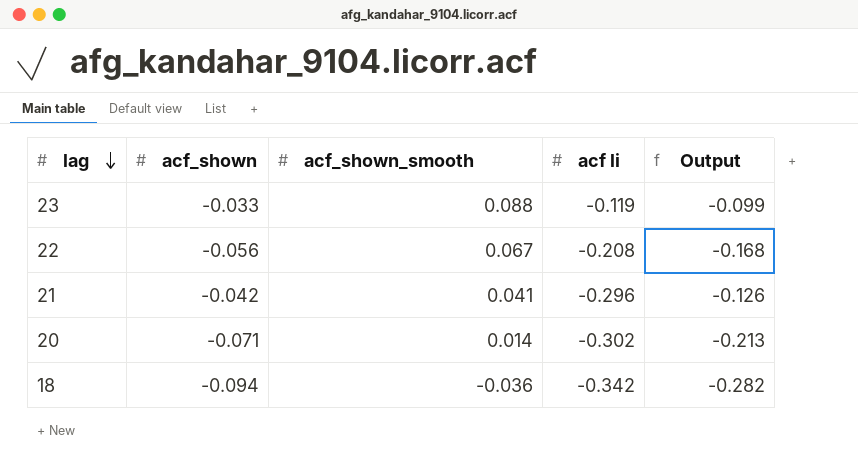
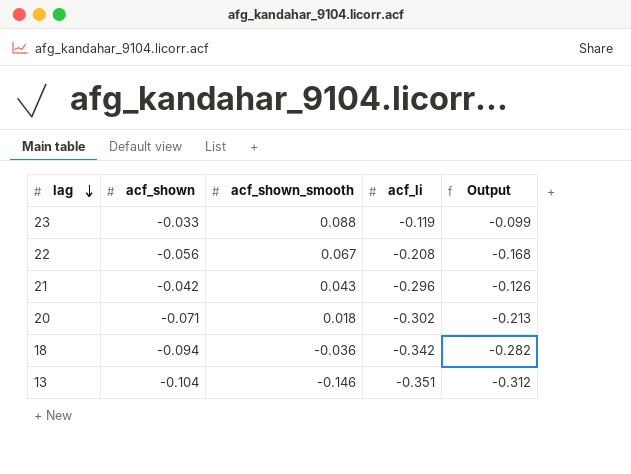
column name: acf li -> acf_li
21 | acf_shown_smooth: 0.041 -> 0.043
20 | acf_shown_smooth: 0.014 -> 0.018
row 13: none -> -0.104 | -0.146 | -0.351 | -0.312

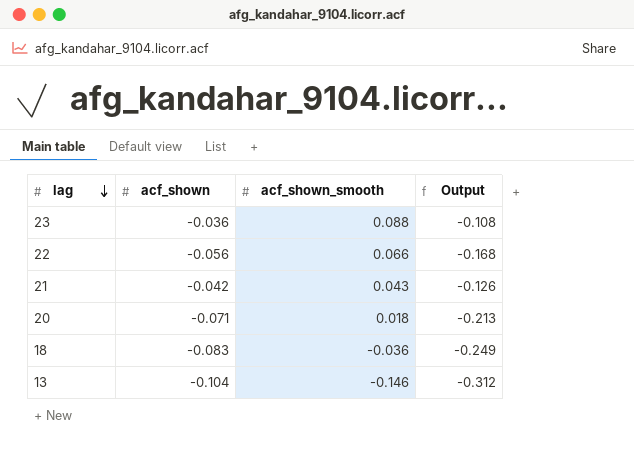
column acf_li | position: 4 -> none
23 | acf_shown: -0.033 -> -0.036
23 | Output: -0.099 -> -0.108
22 | acf_shown_smooth: 0.067 -> 0.066
18 | acf_shown: -0.094 -> -0.083
18 | Output: -0.282 -> -0.249

